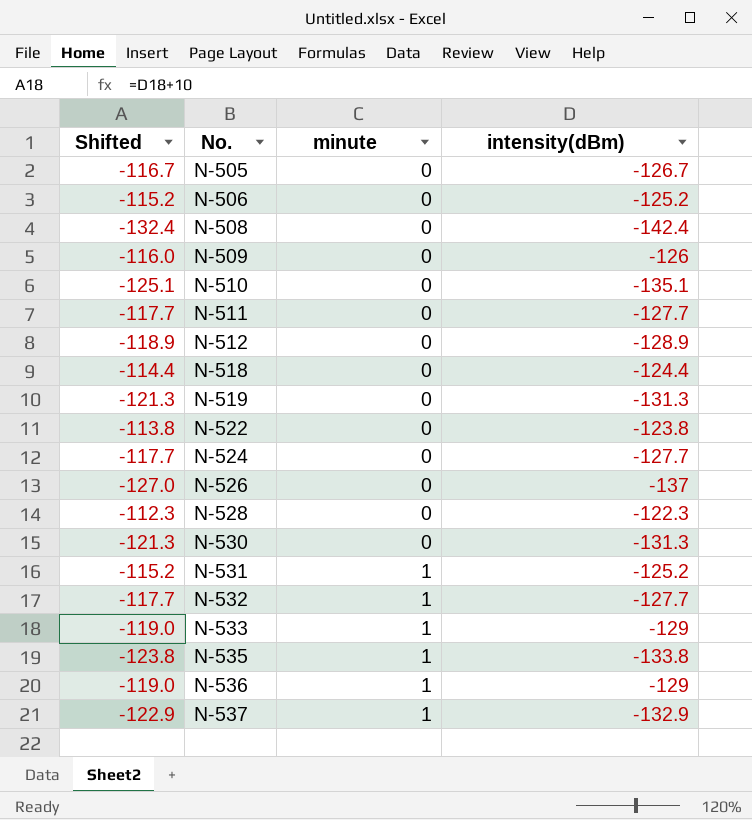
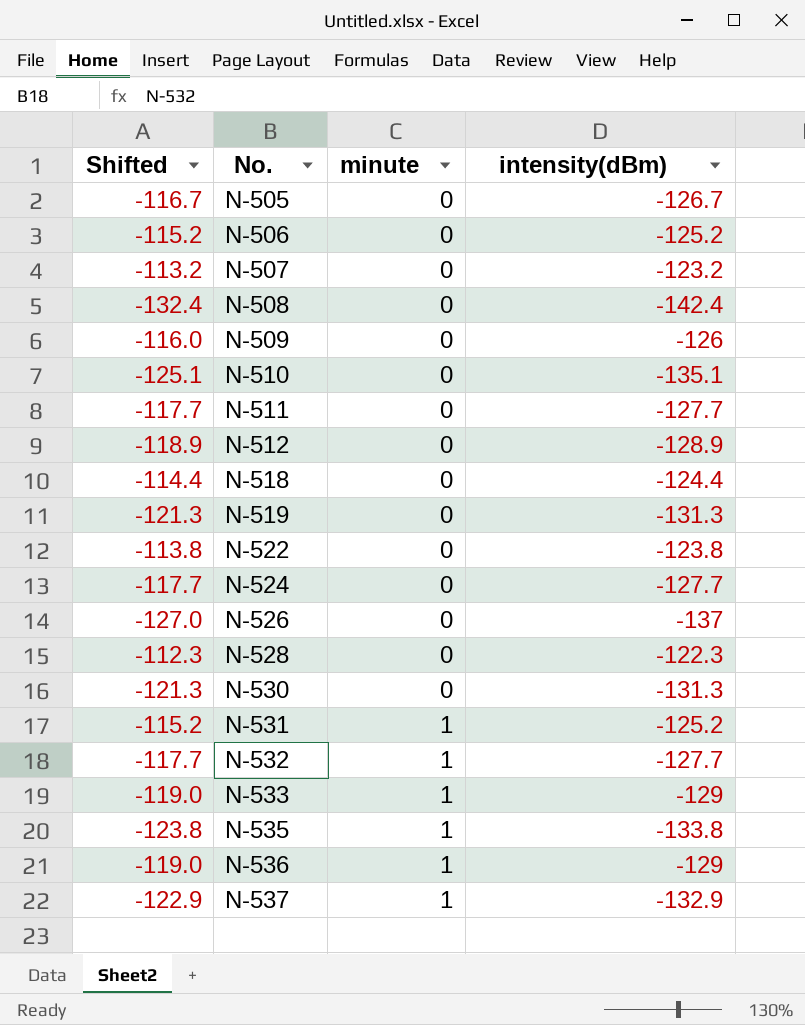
row N-507: none -> -113.2 | 0 | -123.2

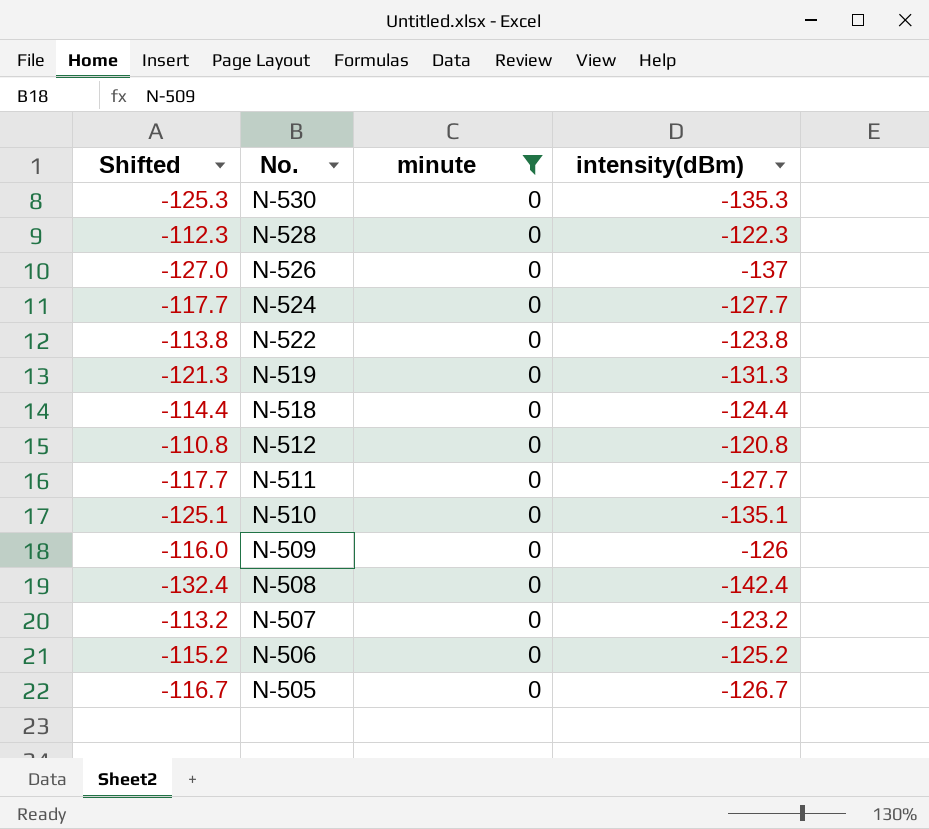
filter: none -> minute = 0
row order: No. ascending -> No. descending
N-530 | Shifted: -121.3 -> -125.3
N-530 | intensity(dBm): -131.3 -> -135.3
N-512 | Shifted: -118.9 -> -110.8
N-512 | intensity(dBm): -128.9 -> -120.8

